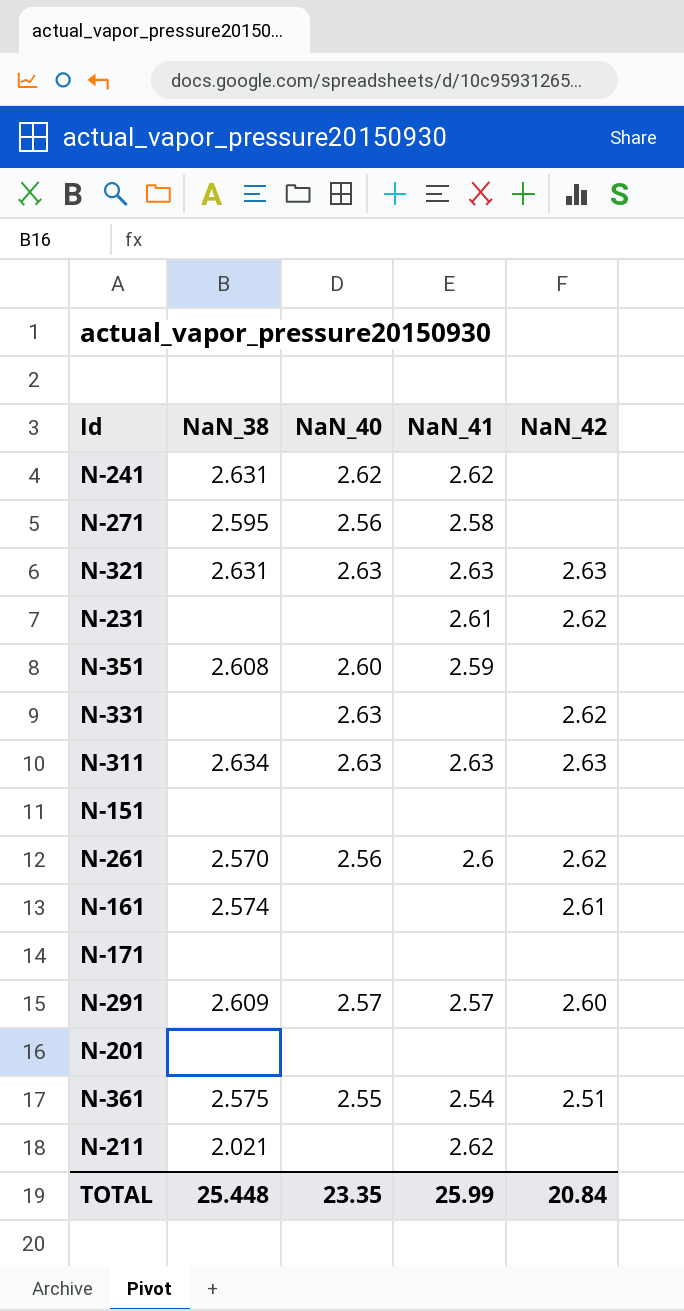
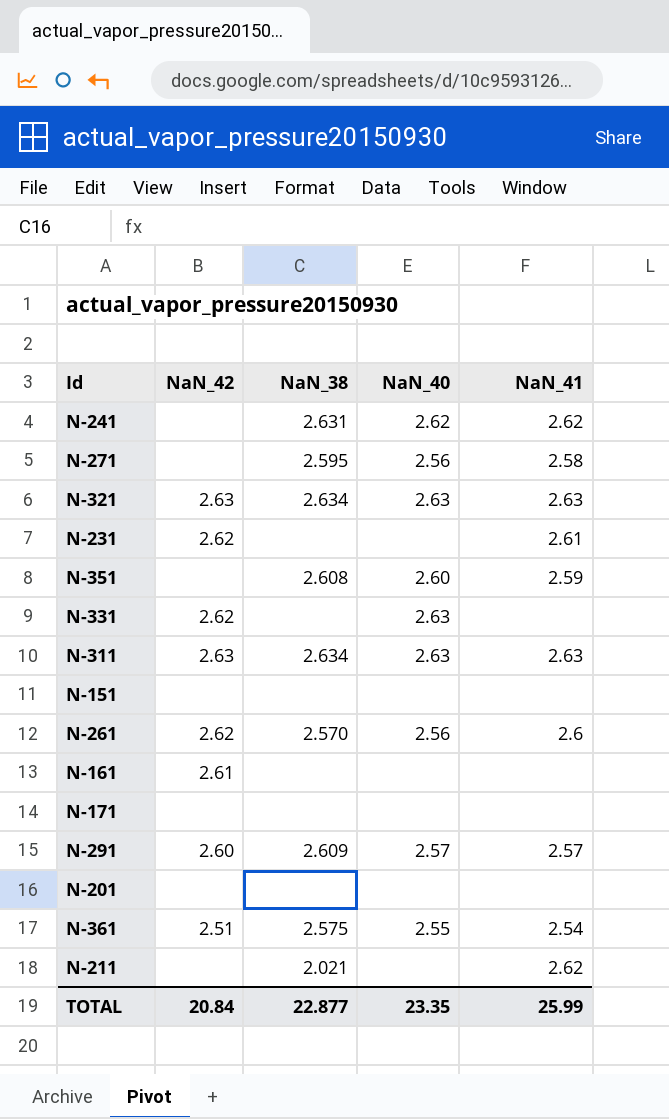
column NaN_42 | position: 5 -> 2
N-321 | NaN_38: 2.631 -> 2.634
N-161 | NaN_38: 2.574 -> none
TOTAL | NaN_38: 25.448 -> 22.877

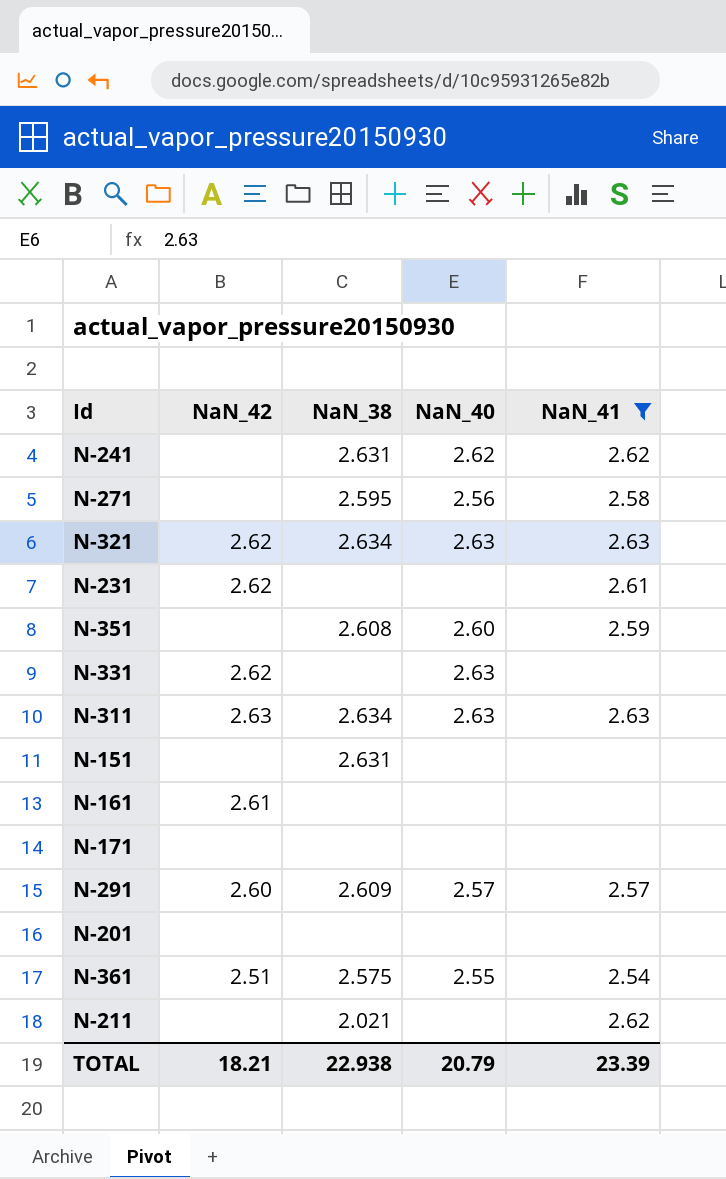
filter: none -> NaN_41 != 2.6
N-321 | NaN_42: 2.63 -> 2.62
N-151 | NaN_38: none -> 2.631
TOTAL | NaN_42: 20.84 -> 18.21
TOTAL | NaN_38: 22.877 -> 22.938
TOTAL | NaN_40: 23.35 -> 20.79
TOTAL | NaN_41: 25.99 -> 23.39

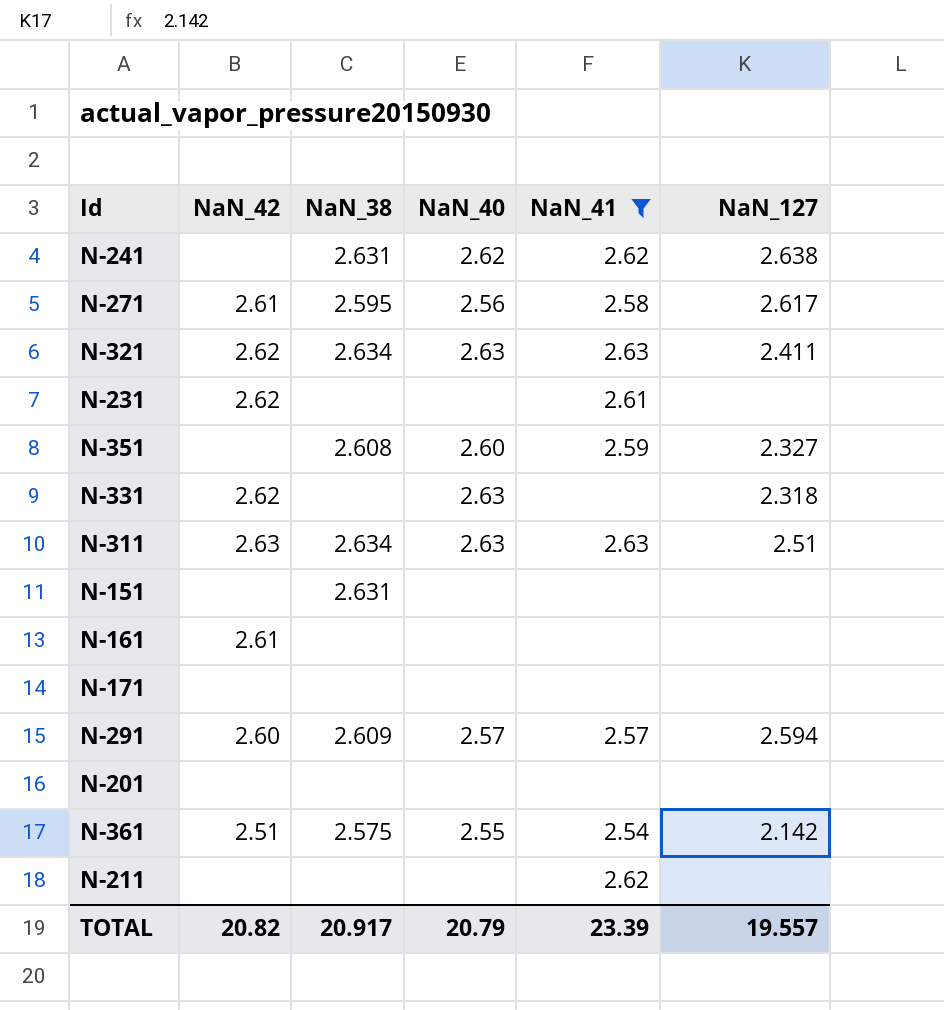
column NaN_127 | position: none -> 6
N-271 | NaN_42: none -> 2.61
N-211 | NaN_38: 2.021 -> none
TOTAL | NaN_42: 18.21 -> 20.82
TOTAL | NaN_38: 22.938 -> 20.917

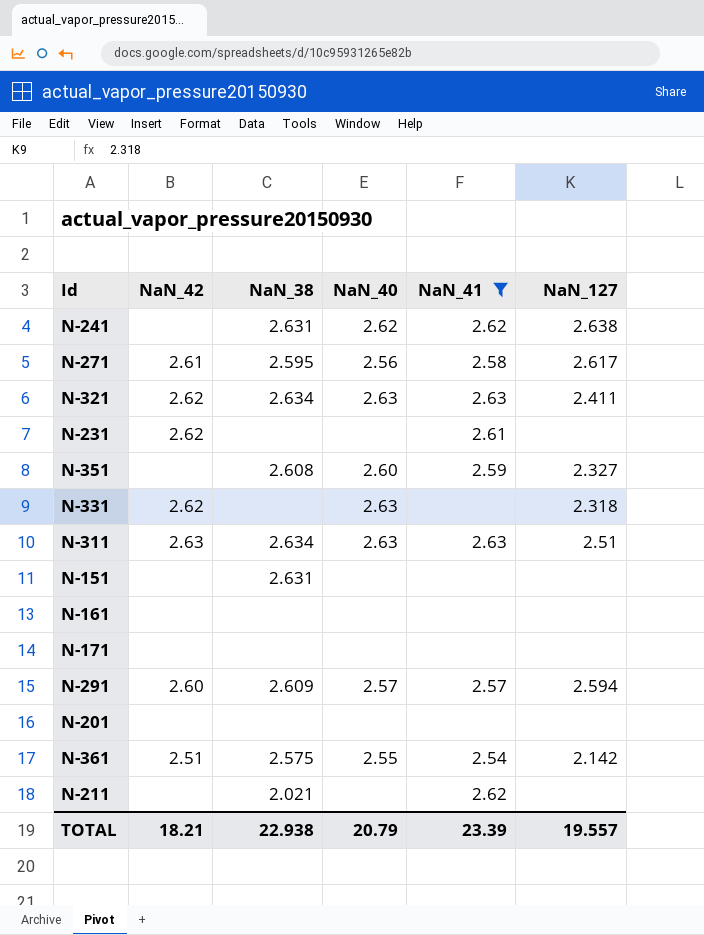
N-161 | NaN_42: 2.61 -> none
N-211 | NaN_38: none -> 2.021
TOTAL | NaN_42: 20.82 -> 18.21
TOTAL | NaN_38: 20.917 -> 22.938

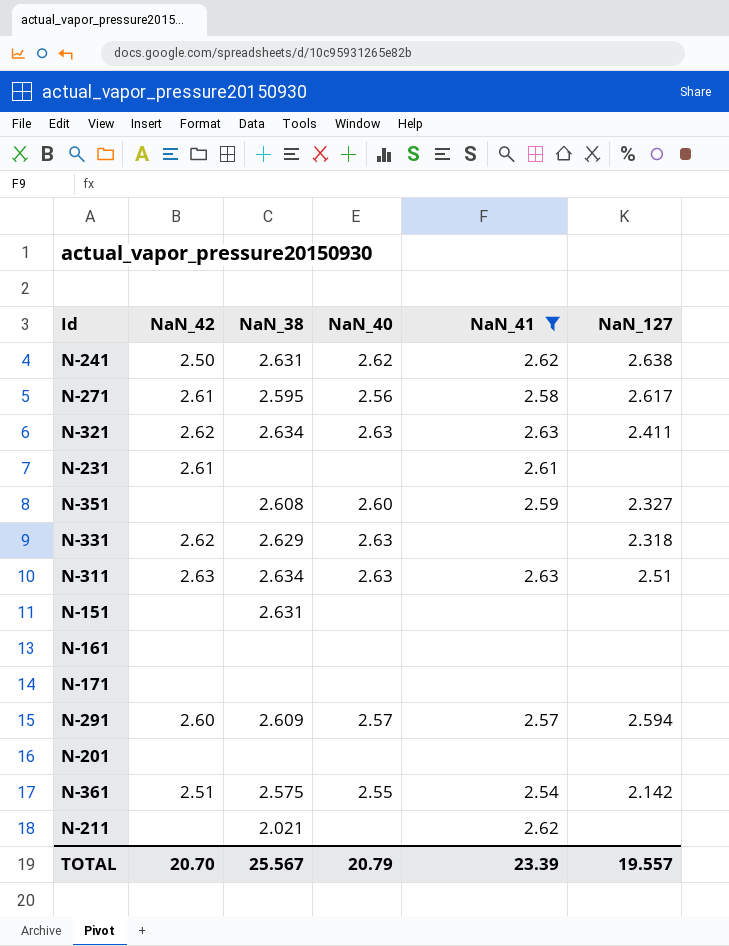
N-241 | NaN_42: none -> 2.50
N-231 | NaN_42: 2.62 -> 2.61
N-331 | NaN_38: none -> 2.629
TOTAL | NaN_42: 18.21 -> 20.70
TOTAL | NaN_38: 22.938 -> 25.567

